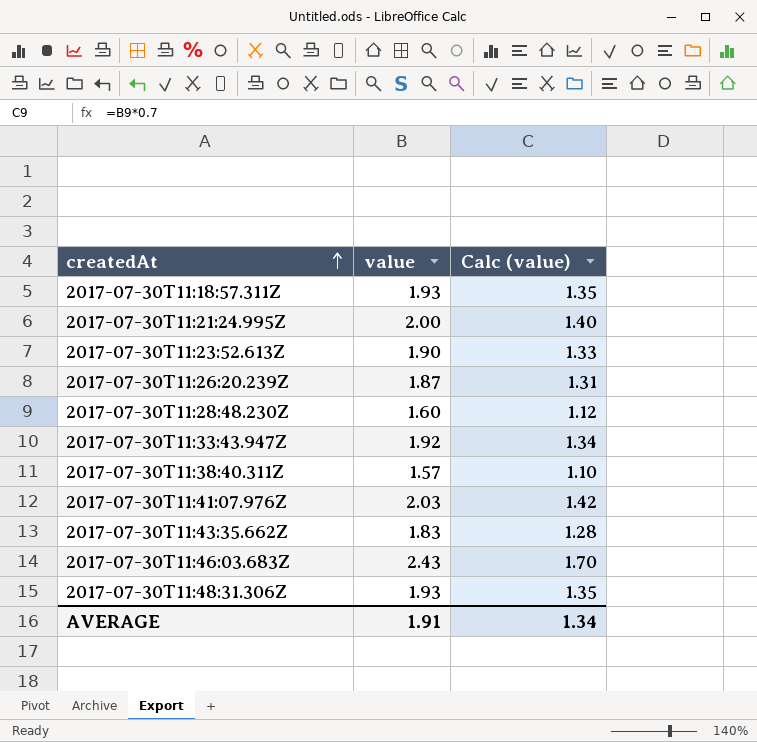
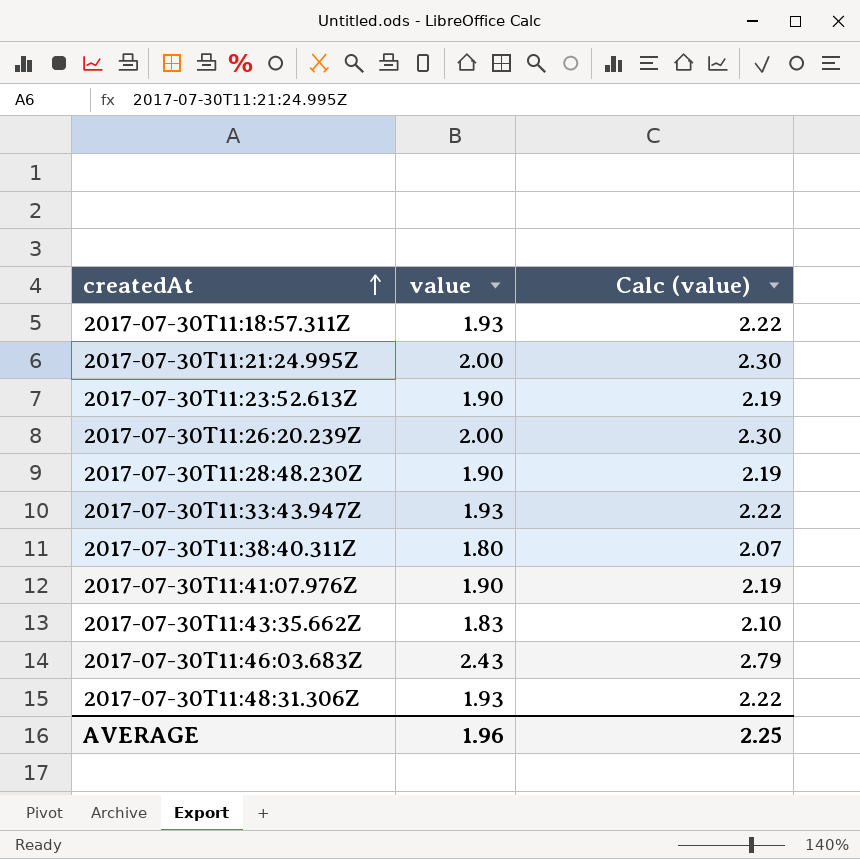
column Calc (value) | formula: [value] * 0.7 -> [value] * 1.15
2017-07-30T11:26:20.239Z | value: 1.87 -> 2.00
2017-07-30T11:28:48.230Z | value: 1.60 -> 1.90
2017-07-30T11:33:43.947Z | value: 1.92 -> 1.93
2017-07-30T11:38:40.311Z | value: 1.57 -> 1.80
2017-07-30T11:41:07.976Z | value: 2.03 -> 1.90
AVERAGE | value: 1.91 -> 1.96
AVERAGE | Calc (value): 1.34 -> 2.25

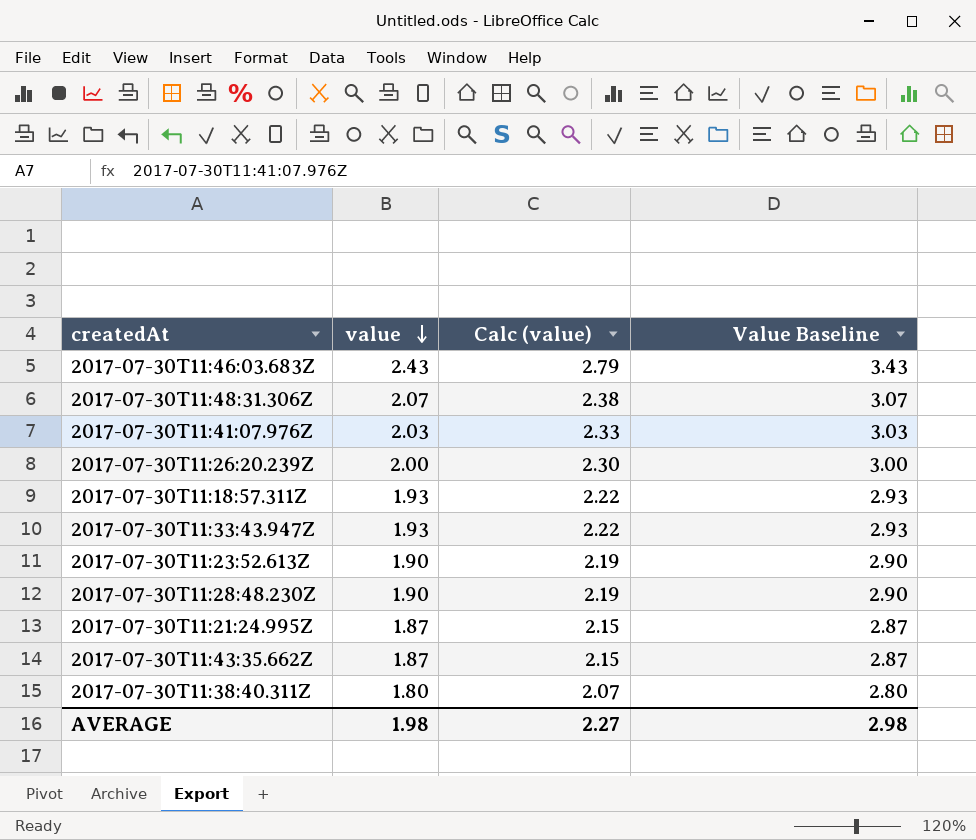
row order: createdAt ascending -> value descending
column Value Baseline | formula: none -> [value] + 1
2017-07-30T11:48:31.306Z | value: 1.93 -> 2.07
2017-07-30T11:48:31.306Z | Calc (value): 2.22 -> 2.38
2017-07-30T11:41:07.976Z | value: 1.90 -> 2.03
2017-07-30T11:41:07.976Z | Calc (value): 2.19 -> 2.33
2017-07-30T11:21:24.995Z | value: 2.00 -> 1.87
2017-07-30T11:21:24.995Z | Calc (value): 2.30 -> 2.15
2017-07-30T11:43:35.662Z | value: 1.83 -> 1.87
2017-07-30T11:43:35.662Z | Calc (value): 2.10 -> 2.15
AVERAGE | value: 1.96 -> 1.98
AVERAGE | Calc (value): 2.25 -> 2.27

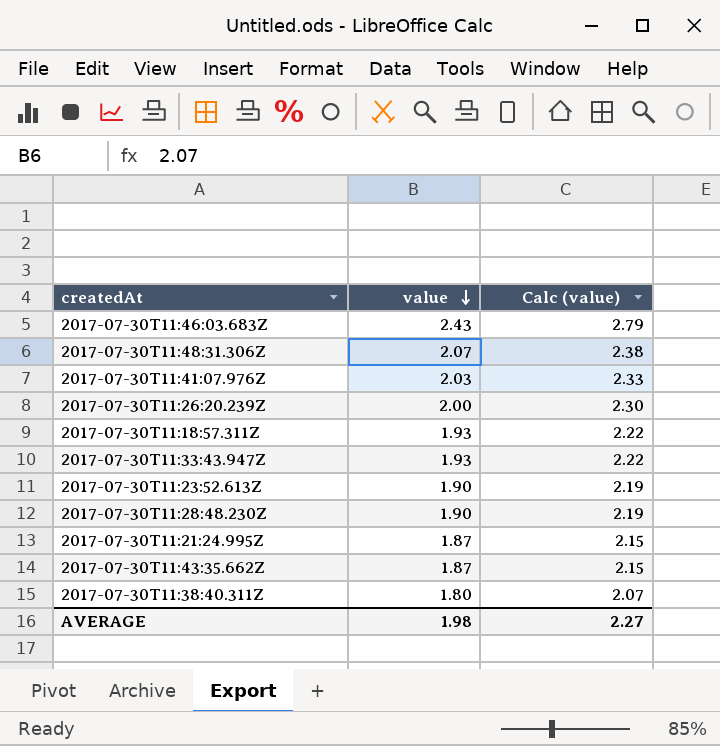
column Value Baseline | formula: [value] + 1 -> none

